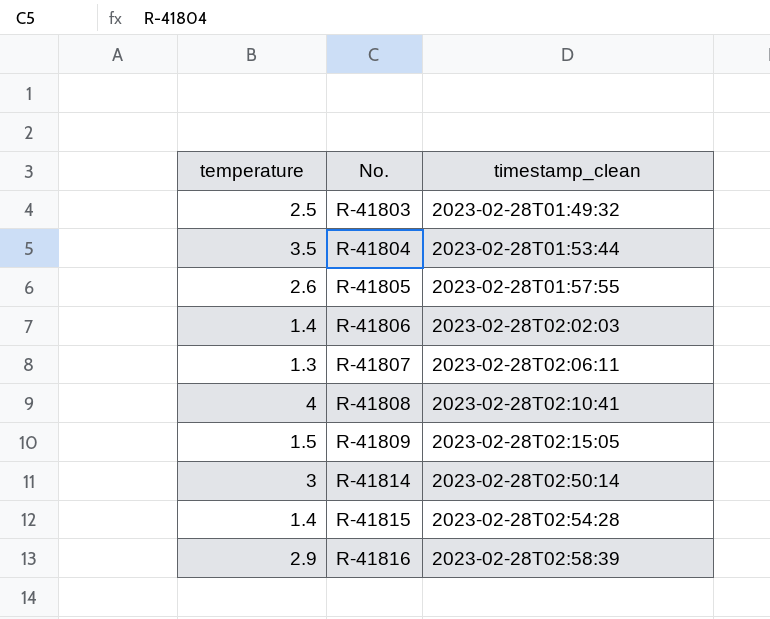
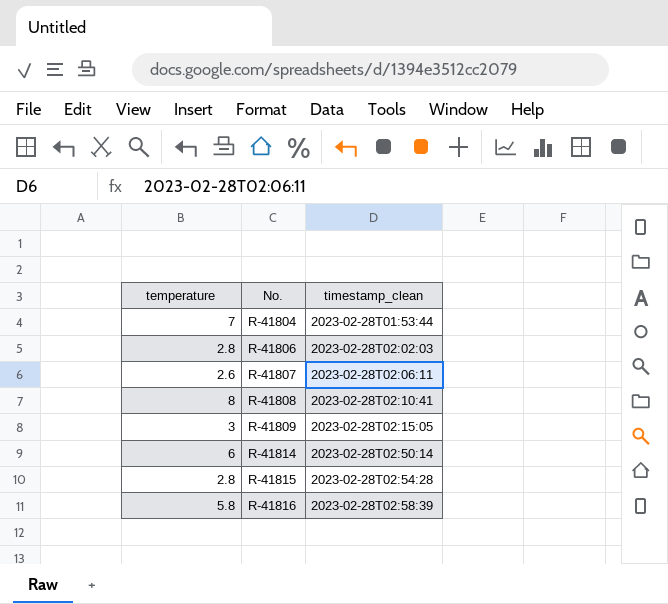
row R-41803: 2.5 | 2023-02-28T01:49:32 -> none
row R-41805: 2.6 | 2023-02-28T01:57:55 -> none
R-41804 | temperature: 3.5 -> 7
R-41806 | temperature: 1.4 -> 2.8
R-41807 | temperature: 1.3 -> 2.6
R-41808 | temperature: 4 -> 8
R-41809 | temperature: 1.5 -> 3
R-41814 | temperature: 3 -> 6
R-41815 | temperature: 1.4 -> 2.8
R-41816 | temperature: 2.9 -> 5.8

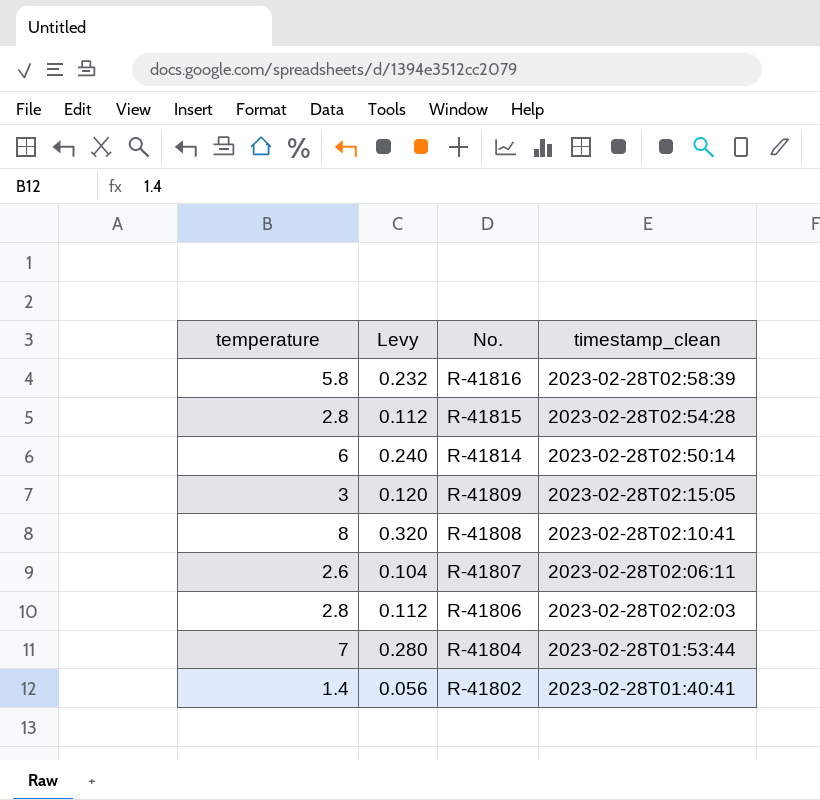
row order: No. ascending -> No. descending
column Levy | formula: none -> [temperature] * 0.04
row R-41802: none -> 1.4 | 0.056 | 2023-02-28T01:40:41

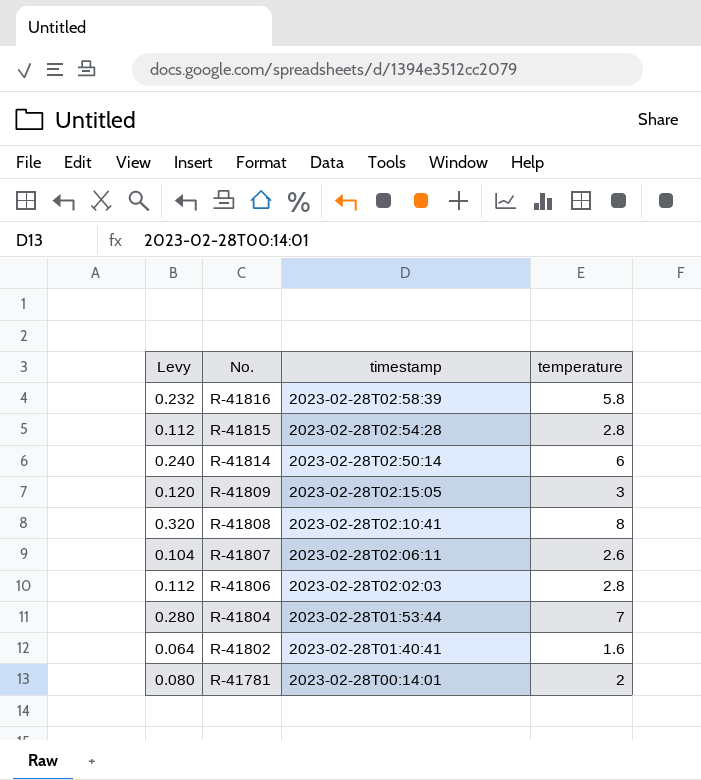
column name: timestamp_clean -> timestamp
column temperature | position: 1 -> 4
R-41802 | Levy: 0.056 -> 0.064
R-41802 | temperature: 1.4 -> 1.6
row R-41781: none -> 0.080 | 2023-02-28T00:14:01 | 2

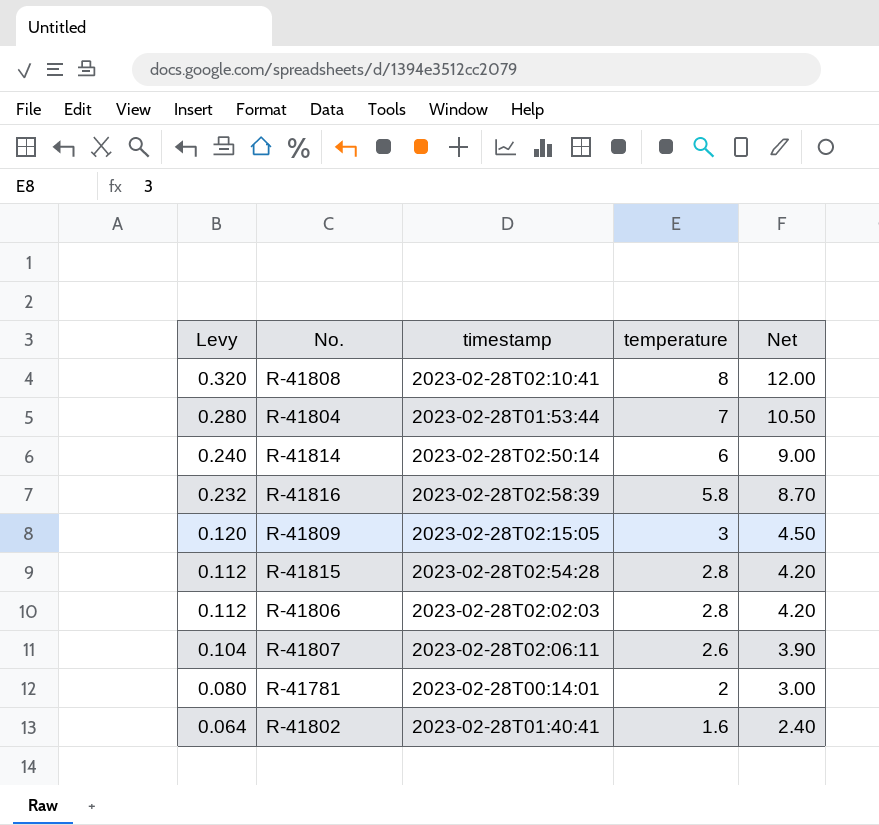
row order: No. descending -> Levy descending
column Net | formula: none -> [temperature] * 1.5

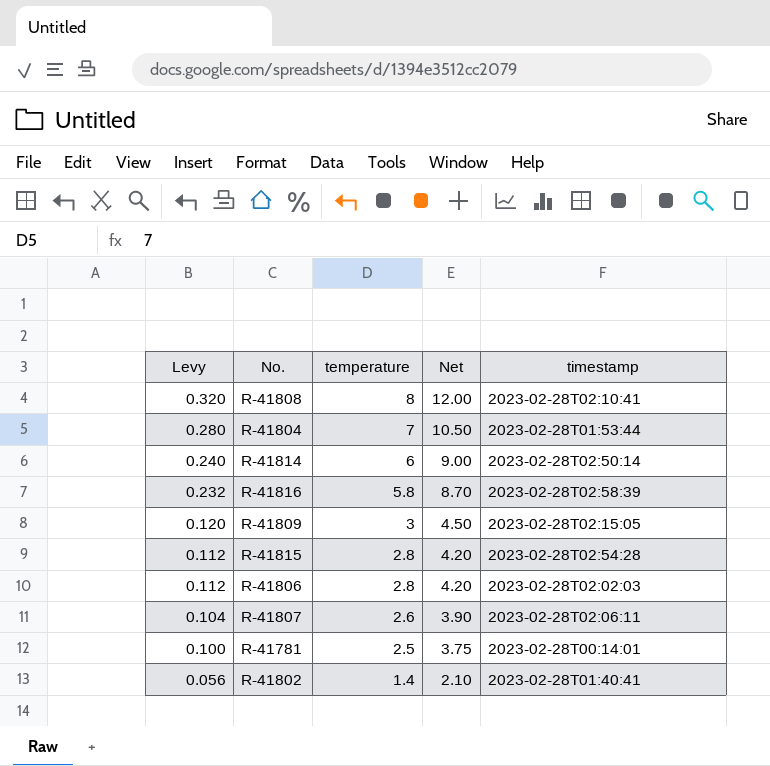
column timestamp | position: 3 -> 5
R-41781 | Levy: 0.080 -> 0.100
R-41781 | temperature: 2 -> 2.5
R-41781 | Net: 3.00 -> 3.75
R-41802 | Levy: 0.064 -> 0.056
R-41802 | temperature: 1.6 -> 1.4
R-41802 | Net: 2.40 -> 2.10

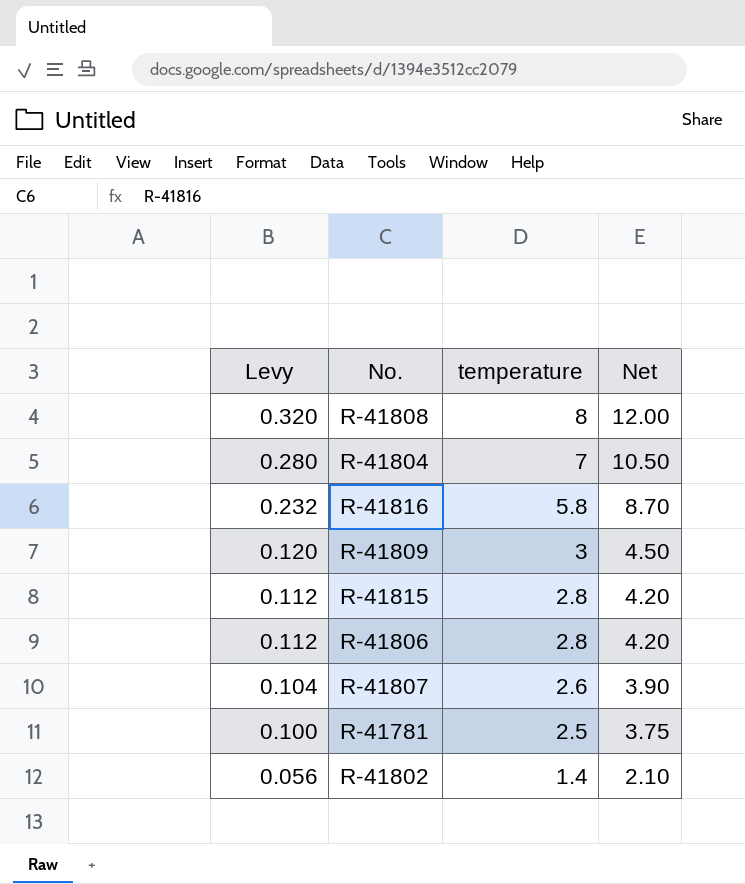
column timestamp | position: 5 -> none
row R-41814: 0.240 | 6 | 9.00 | 2023-02-28T02:50:14 -> none

